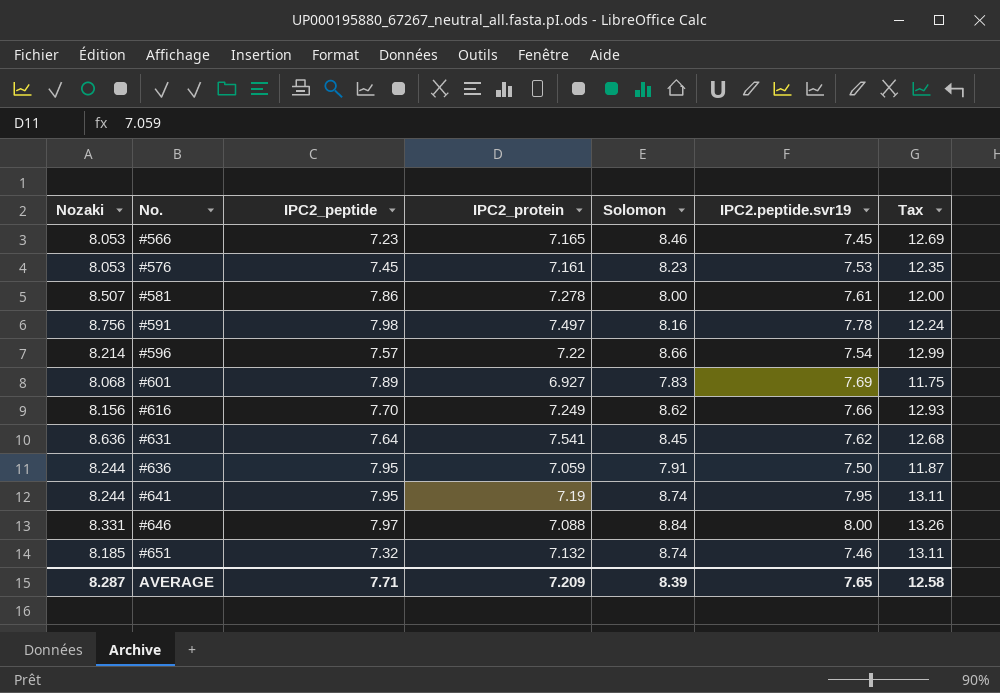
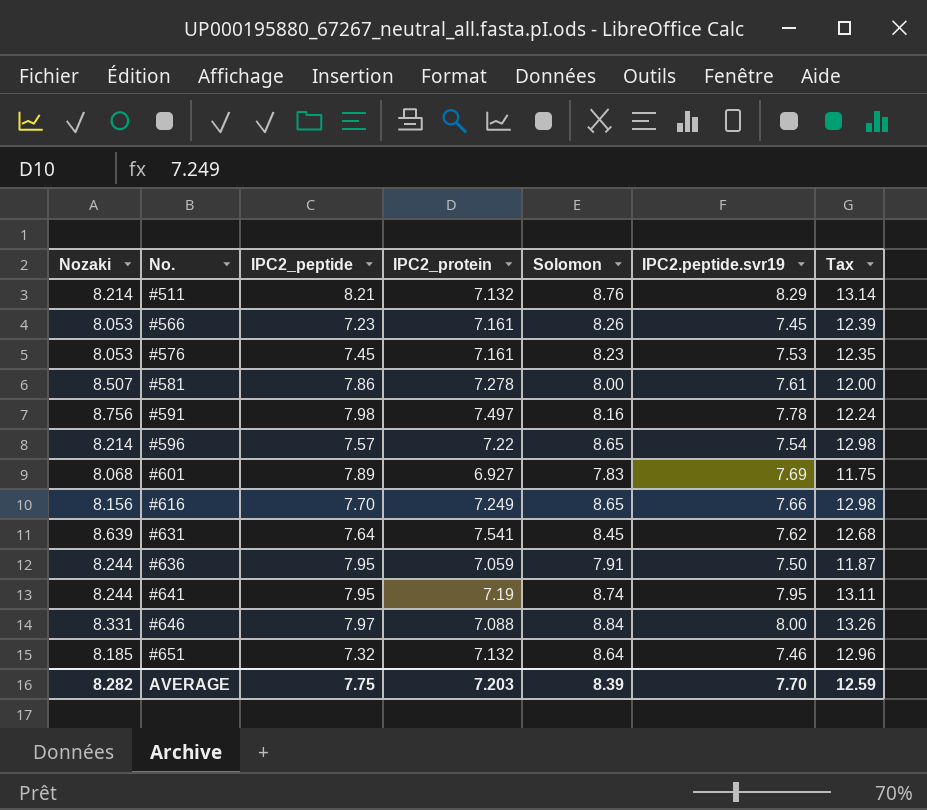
row #511: none -> 8.214 | 8.21 | 7.132 | 8.76 | 8.29 | 13.14
#566 | IPC2_protein: 7.165 -> 7.161
#566 | Solomon: 8.46 -> 8.26
#566 | Tax: 12.69 -> 12.39
#596 | Solomon: 8.66 -> 8.65
#596 | Tax: 12.99 -> 12.98
#616 | Solomon: 8.62 -> 8.65
#616 | Tax: 12.93 -> 12.98
#631 | Nozaki: 8.636 -> 8.639
#651 | Solomon: 8.74 -> 8.64
#651 | Tax: 13.11 -> 12.96
AVERAGE | Nozaki: 8.287 -> 8.282
AVERAGE | IPC2_peptide: 7.71 -> 7.75
AVERAGE | IPC2_protein: 7.209 -> 7.203
AVERAGE | IPC2.peptide.svr19: 7.65 -> 7.70
AVERAGE | Tax: 12.58 -> 12.59

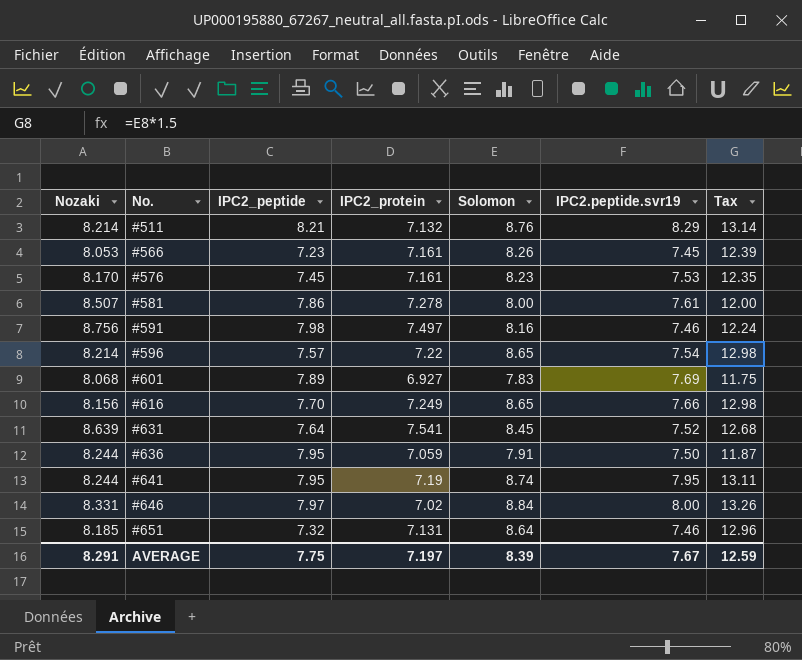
#576 | Nozaki: 8.053 -> 8.170
#591 | IPC2.peptide.svr19: 7.78 -> 7.46
#631 | IPC2.peptide.svr19: 7.62 -> 7.52
#646 | IPC2_protein: 7.088 -> 7.02
#651 | IPC2_protein: 7.132 -> 7.131
AVERAGE | Nozaki: 8.282 -> 8.291
AVERAGE | IPC2_protein: 7.203 -> 7.197
AVERAGE | IPC2.peptide.svr19: 7.70 -> 7.67

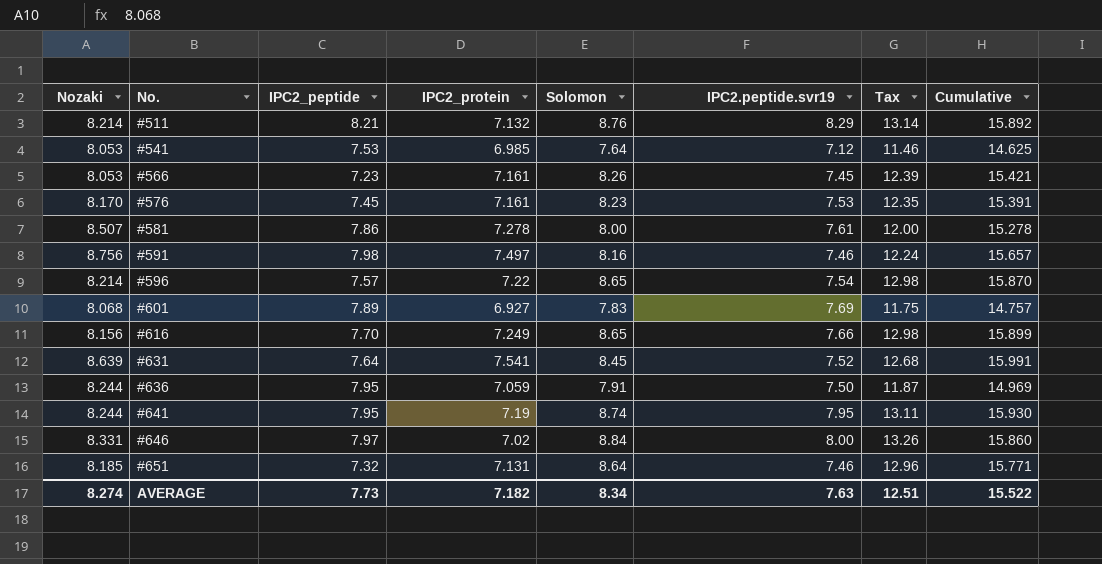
column Cumulative | formula: none -> [IPC2_protein] + [Solomon]
row #541: none -> 8.053 | 7.53 | 6.985 | 7.64 | 7.12 | 11.46 | 14.625
AVERAGE | Nozaki: 8.291 -> 8.274
AVERAGE | IPC2_peptide: 7.75 -> 7.73
AVERAGE | IPC2_protein: 7.197 -> 7.182
AVERAGE | Solomon: 8.39 -> 8.34
AVERAGE | IPC2.peptide.svr19: 7.67 -> 7.63
AVERAGE | Tax: 12.59 -> 12.51

